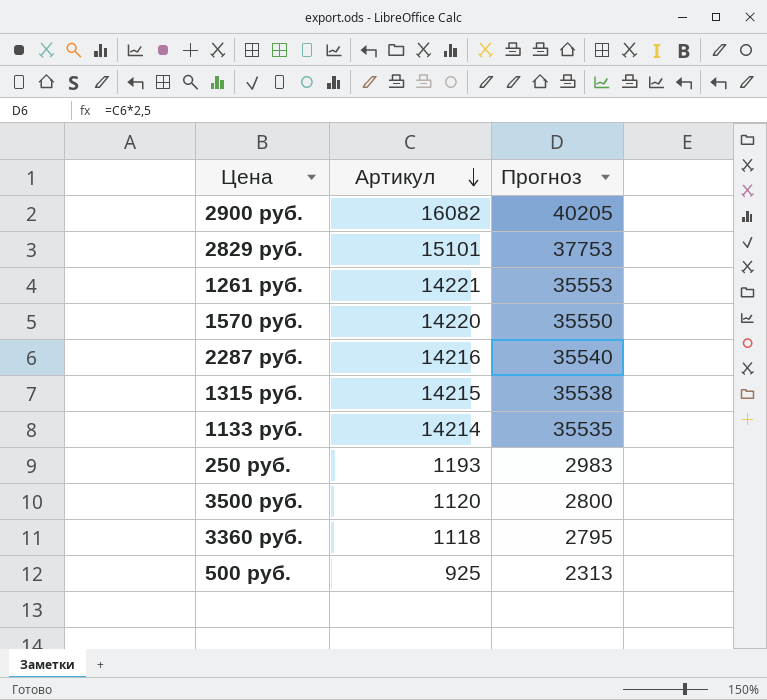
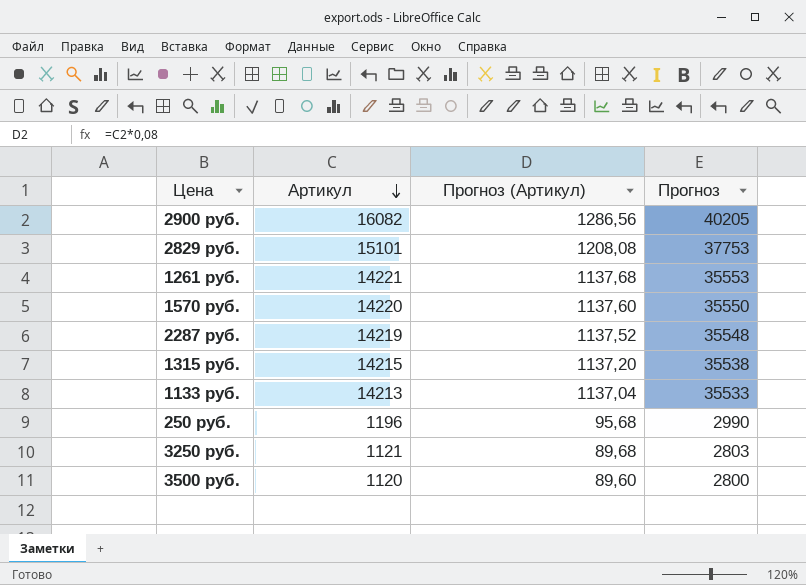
column Прогноз (Артикул) | formula: none -> [Артикул] * 0,08
row 3360 руб.: 1118 | 2795 -> none
row 500 руб.: 925 | 2313 -> none
2287 руб. | Артикул: 14216 -> 14219
2287 руб. | Прогноз: 35540 -> 35548
1133 руб. | Артикул: 14214 -> 14213
1133 руб. | Прогноз: 35535 -> 35533
250 руб. | Артикул: 1193 -> 1196
250 руб. | Прогноз: 2983 -> 2990
row 3250 руб.: none -> 1121 | 89,68 | 2803

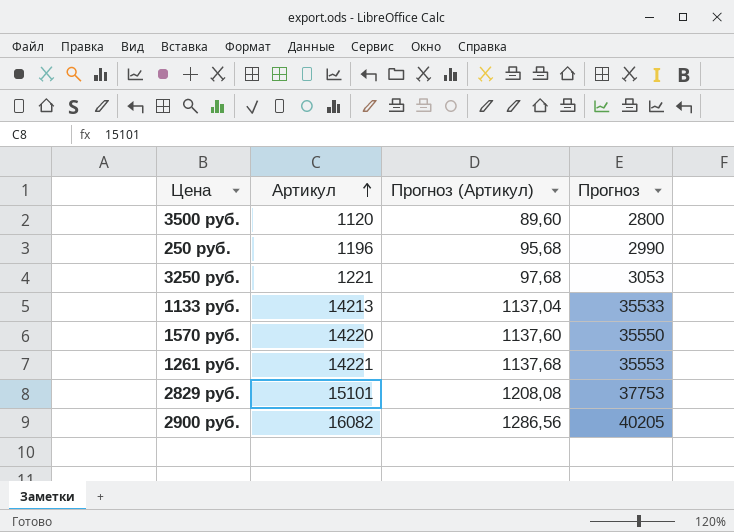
row order: Артикул descending -> Артикул ascending
row 2287 руб.: 14219 | 1137,52 | 35548 -> none
row 1315 руб.: 14215 | 1137,20 | 35538 -> none
3250 руб. | Артикул: 1121 -> 1221
3250 руб. | Прогноз (Артикул): 89,68 -> 97,68
3250 руб. | Прогноз: 2803 -> 3053

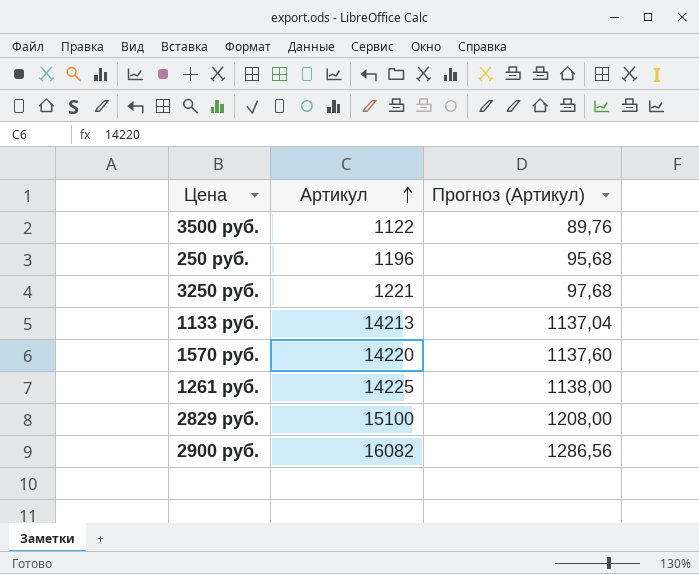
column Прогноз | formula: [Артикул] * 2,5 -> none
3500 руб. | Артикул: 1120 -> 1122
3500 руб. | Прогноз (Артикул): 89,60 -> 89,76
1261 руб. | Артикул: 14221 -> 14225
1261 руб. | Прогноз (Артикул): 1137,68 -> 1138,00
2829 руб. | Артикул: 15101 -> 15100
2829 руб. | Прогноз (Артикул): 1208,08 -> 1208,00

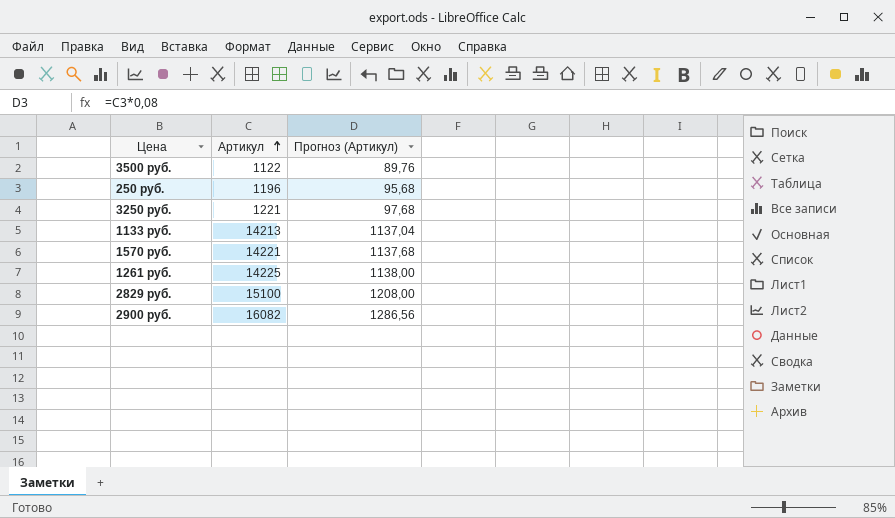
1570 руб. | Артикул: 14220 -> 14221
1570 руб. | Прогноз (Артикул): 1137,60 -> 1137,68

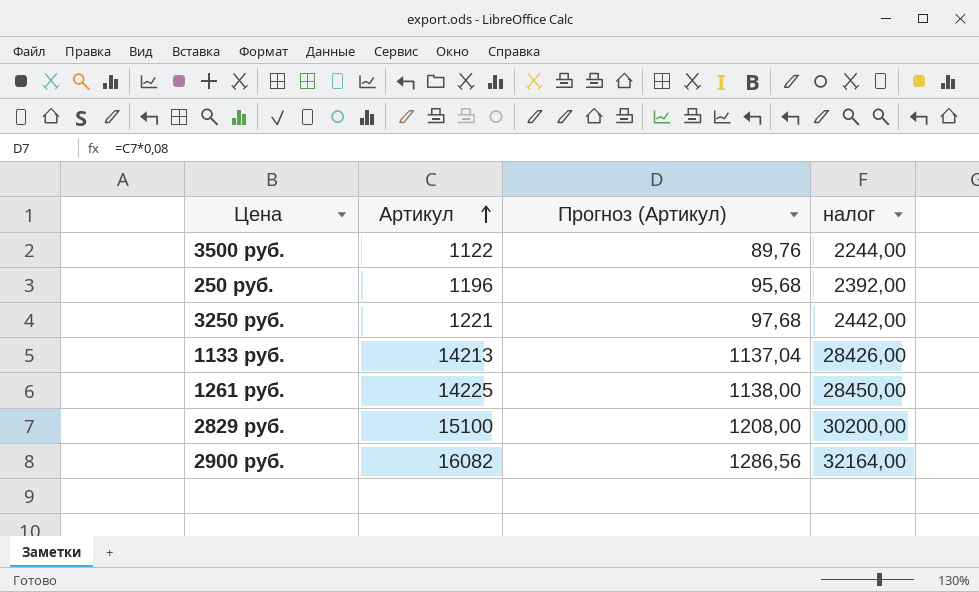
column налог | formula: none -> [Артикул] * 2
row 1570 руб.: 14221 | 1137,68 -> none

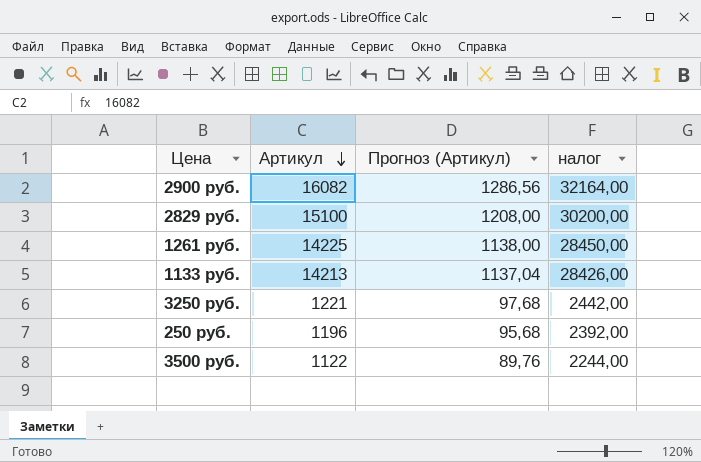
row order: Артикул ascending -> Артикул descending

